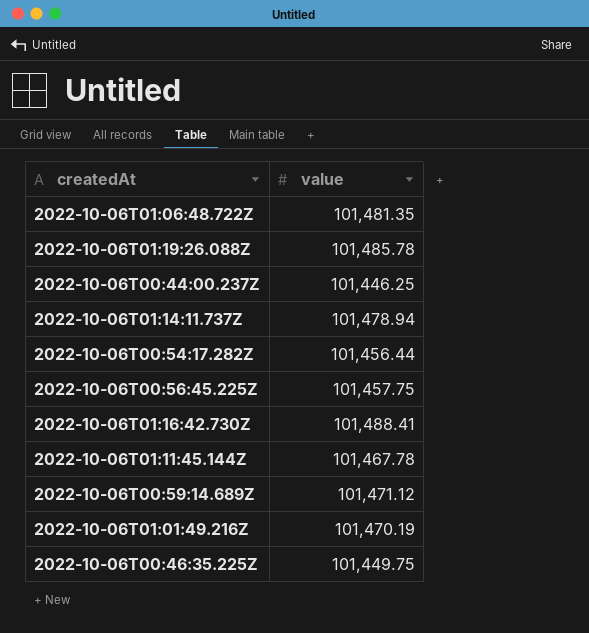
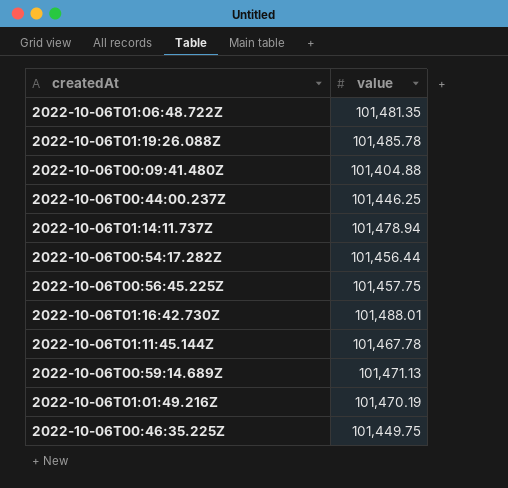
row 2022-10-06T00:09:41.480Z: none -> 101,404.88
2022-10-06T01:16:42.730Z | value: 101,488.41 -> 101,488.01
2022-10-06T00:59:14.689Z | value: 101,471.12 -> 101,471.13

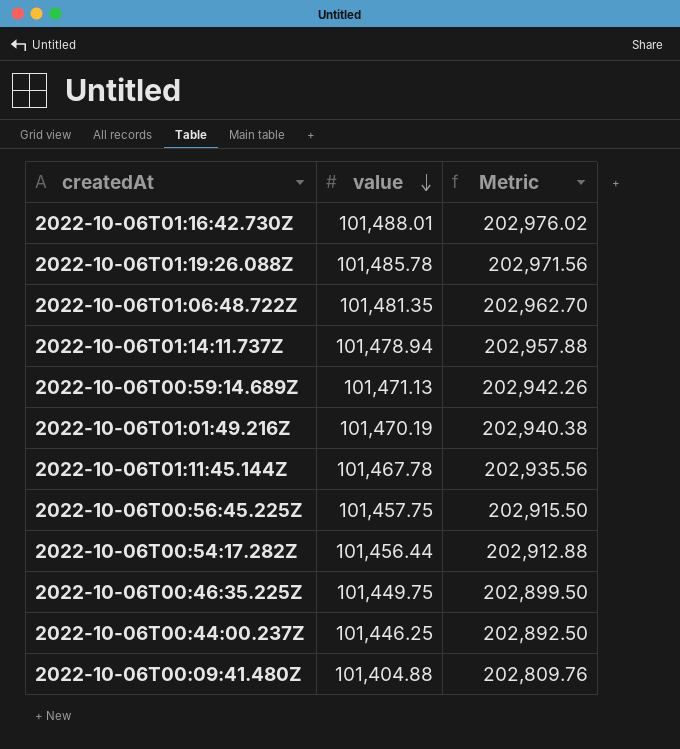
row order: none -> value descending
column Metric | formula: none -> [value] * 2

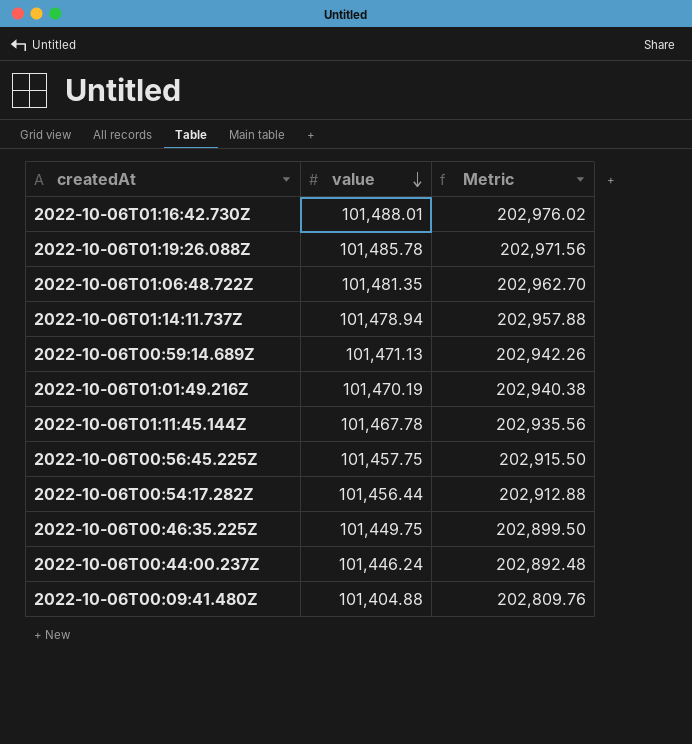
2022-10-06T00:44:00.237Z | value: 101,446.25 -> 101,446.24
2022-10-06T00:44:00.237Z | Metric: 202,892.50 -> 202,892.48

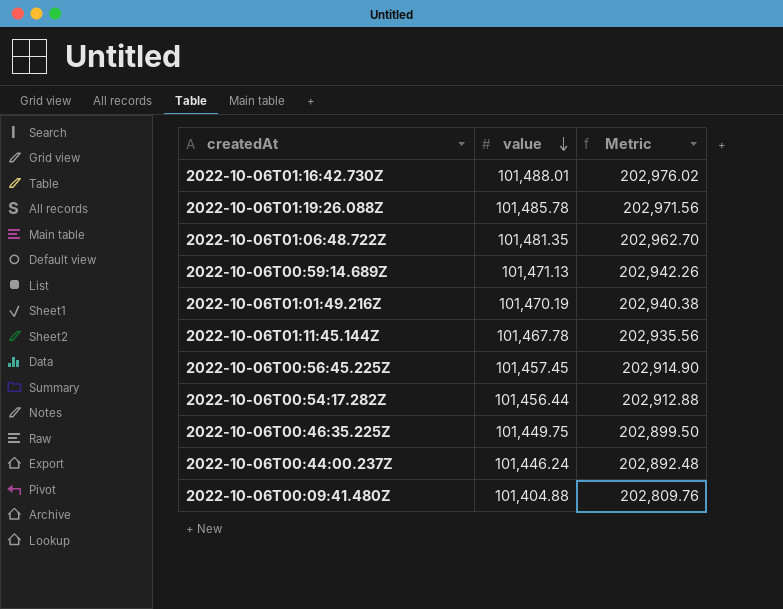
row 2022-10-06T01:14:11.737Z: 101,478.94 | 202,957.88 -> none
2022-10-06T00:56:45.225Z | value: 101,457.75 -> 101,457.45
2022-10-06T00:56:45.225Z | Metric: 202,915.50 -> 202,914.90

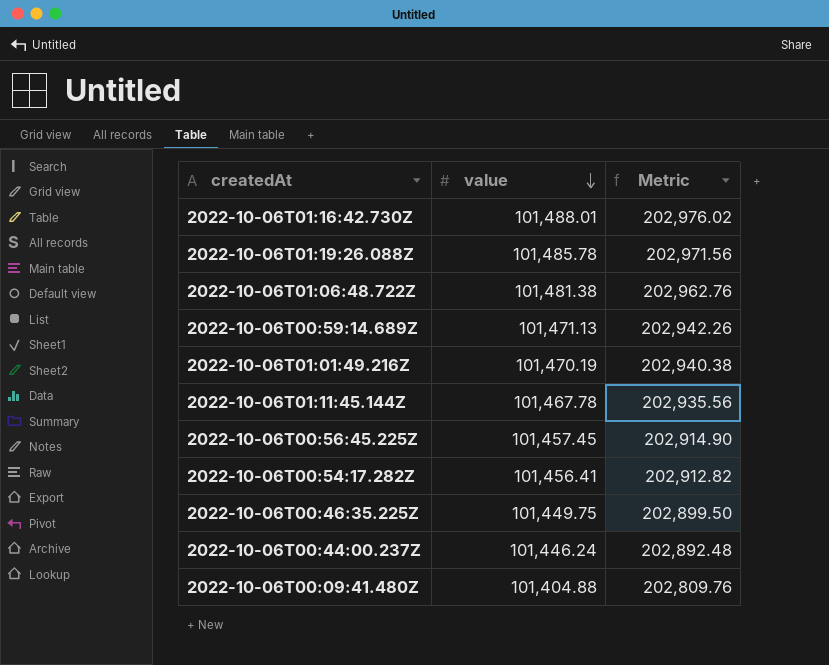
2022-10-06T01:06:48.722Z | value: 101,481.35 -> 101,481.38
2022-10-06T01:06:48.722Z | Metric: 202,962.70 -> 202,962.76
2022-10-06T00:54:17.282Z | value: 101,456.44 -> 101,456.41
2022-10-06T00:54:17.282Z | Metric: 202,912.88 -> 202,912.82

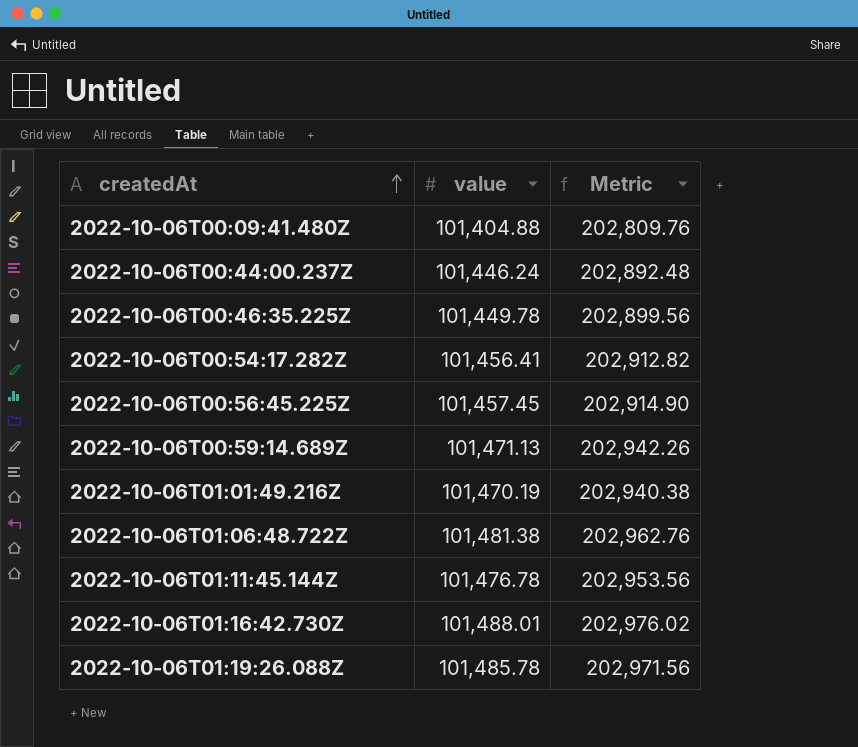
row order: value descending -> createdAt ascending
2022-10-06T00:46:35.225Z | value: 101,449.75 -> 101,449.78
2022-10-06T00:46:35.225Z | Metric: 202,899.50 -> 202,899.56
2022-10-06T01:11:45.144Z | value: 101,467.78 -> 101,476.78
2022-10-06T01:11:45.144Z | Metric: 202,935.56 -> 202,953.56

